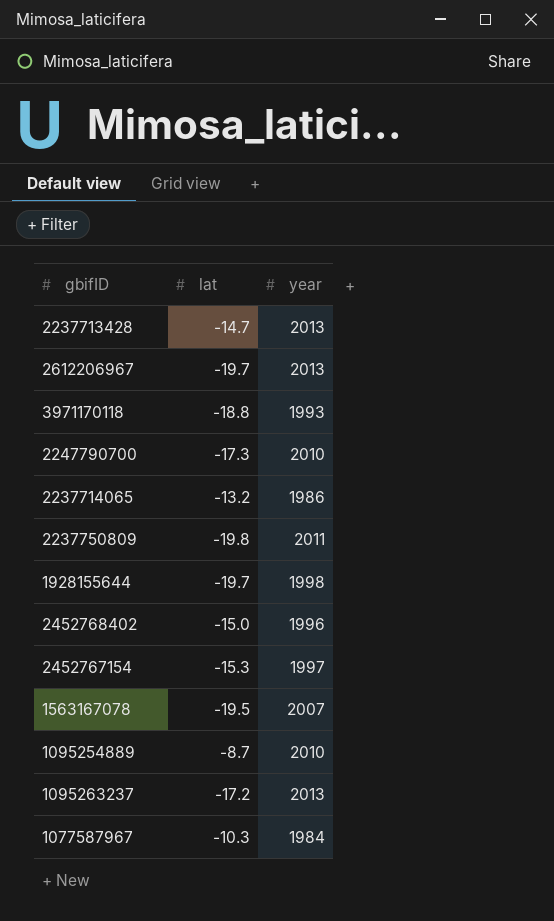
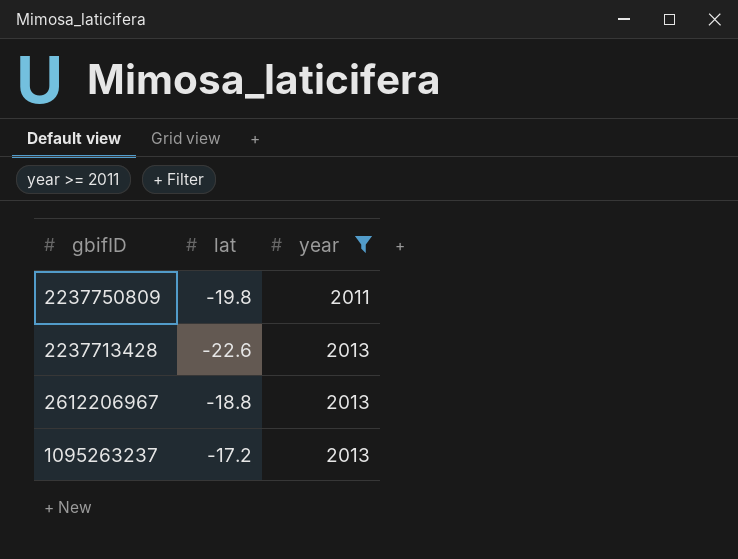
filter: none -> year >= 2011
row order: none -> year ascending
2237713428 | lat: -14.7 -> -22.6
2612206967 | lat: -19.7 -> -18.8

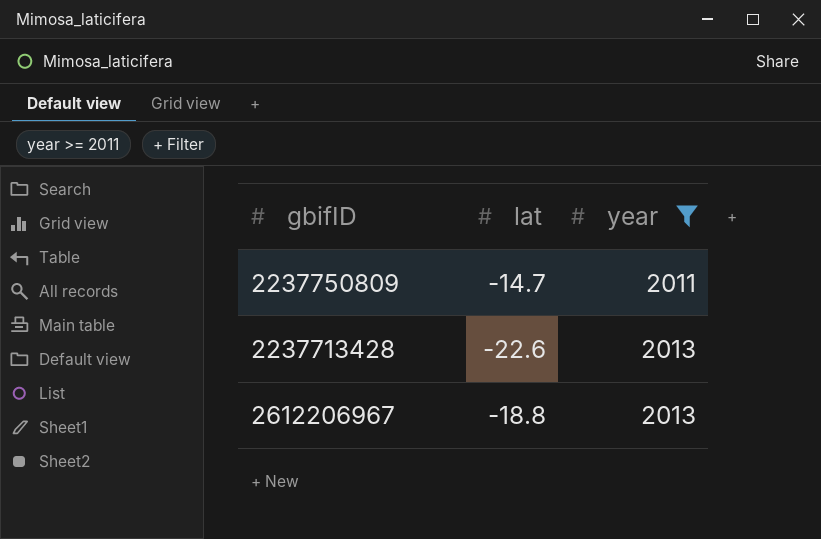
row 1095263237: -17.2 | 2013 -> none
2237750809 | lat: -19.8 -> -14.7

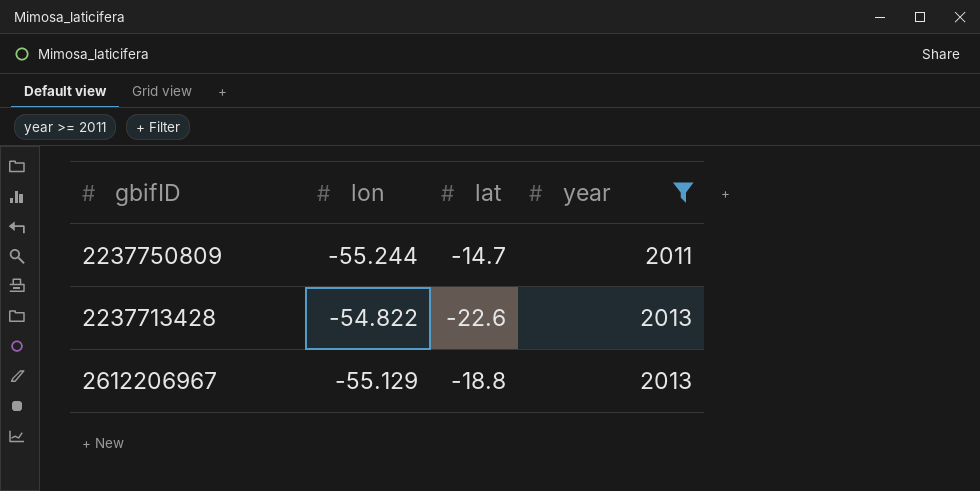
column lon | position: none -> 2

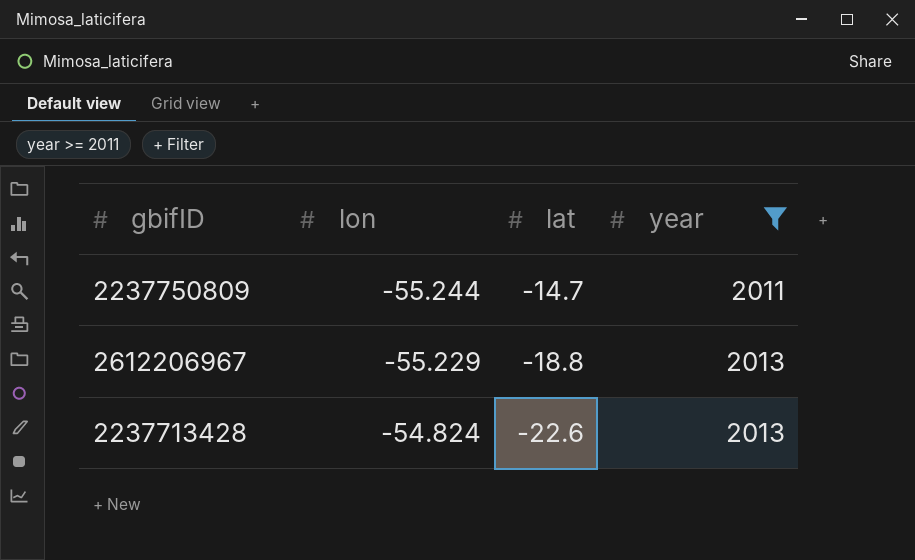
row order: year ascending -> lon ascending
2612206967 | lon: -55.129 -> -55.229
2237713428 | lon: -54.822 -> -54.824

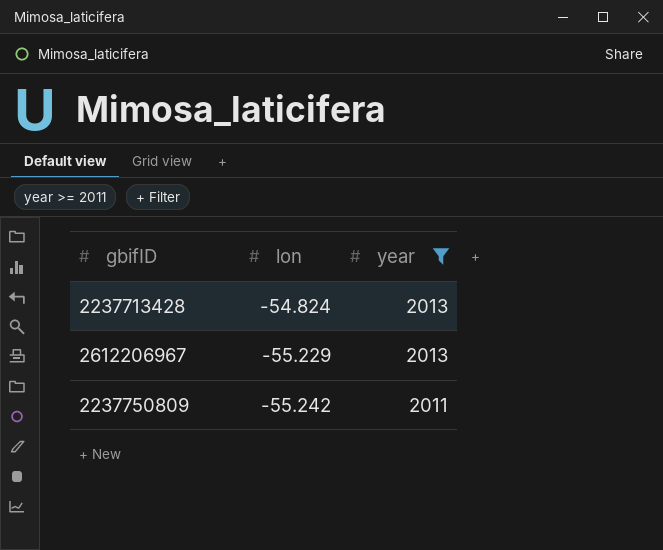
row order: lon ascending -> lon descending
column lat | position: 3 -> none
2237750809 | lon: -55.244 -> -55.242

